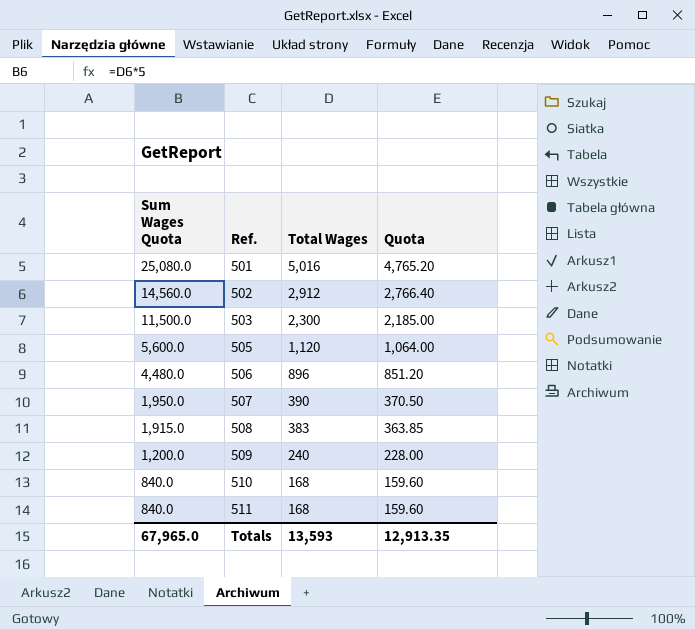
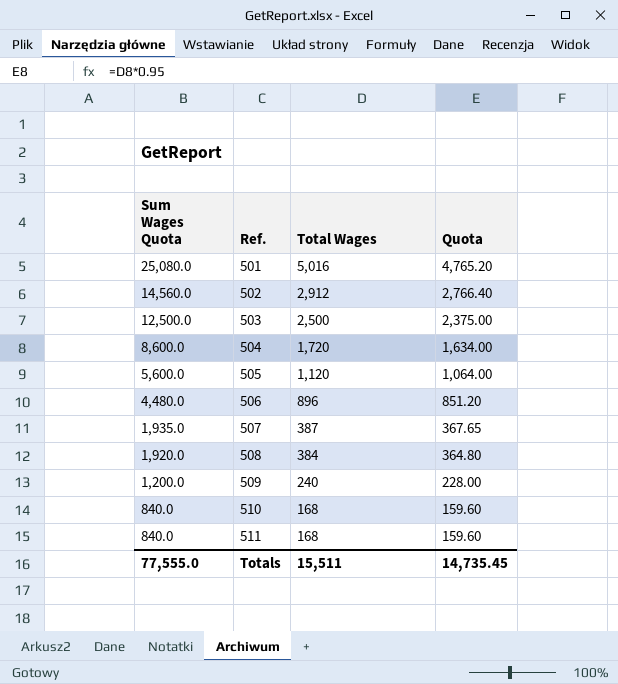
503 | Sum Wages Quota: 11,500.0 -> 12,500.0
503 | Total Wages: 2,300 -> 2,500
503 | Quota: 2,185.00 -> 2,375.00
row 504: none -> 8,600.0 | 1,720 | 1,634.00
507 | Sum Wages Quota: 1,950.0 -> 1,935.0
507 | Total Wages: 390 -> 387
507 | Quota: 370.50 -> 367.65
508 | Sum Wages Quota: 1,915.0 -> 1,920.0
508 | Total Wages: 383 -> 384
508 | Quota: 363.85 -> 364.80
Totals | Sum Wages Quota: 67,965.0 -> 77,555.0
Totals | Total Wages: 13,593 -> 15,511
Totals | Quota: 12,913.35 -> 14,735.45

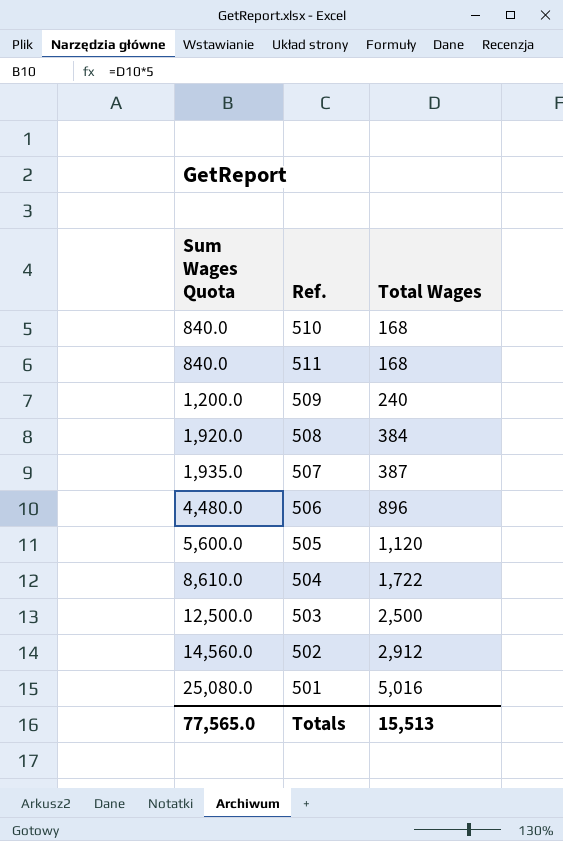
row order: Sum Wages Quota descending -> Sum Wages Quota ascending
column Quota | formula: [Total Wages] * 0.95 -> none
504 | Sum Wages Quota: 8,600.0 -> 8,610.0
504 | Total Wages: 1,720 -> 1,722
Totals | Sum Wages Quota: 77,555.0 -> 77,565.0
Totals | Total Wages: 15,511 -> 15,513

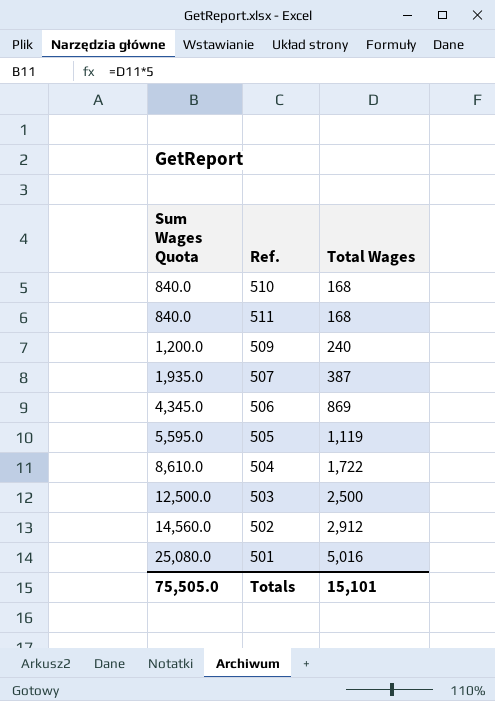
row 508: 1,920.0 | 384 -> none
506 | Sum Wages Quota: 4,480.0 -> 4,345.0
506 | Total Wages: 896 -> 869
505 | Sum Wages Quota: 5,600.0 -> 5,595.0
505 | Total Wages: 1,120 -> 1,119
Totals | Sum Wages Quota: 77,565.0 -> 75,505.0
Totals | Total Wages: 15,513 -> 15,101

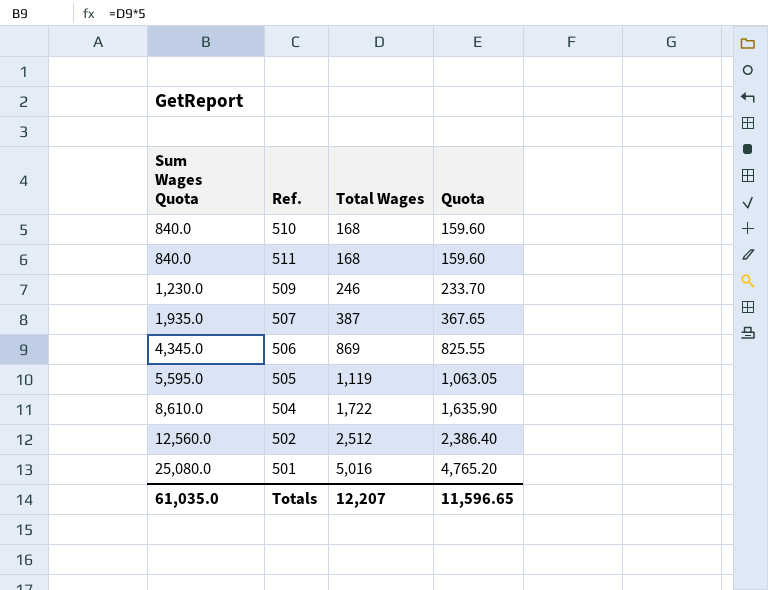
column Quota | formula: none -> [Total Wages] * 0.95
row 503: 12,500.0 | 2,500 -> none
509 | Sum Wages Quota: 1,200.0 -> 1,230.0
509 | Total Wages: 240 -> 246
502 | Sum Wages Quota: 14,560.0 -> 12,560.0
502 | Total Wages: 2,912 -> 2,512
Totals | Sum Wages Quota: 75,505.0 -> 61,035.0
Totals | Total Wages: 15,101 -> 12,207

